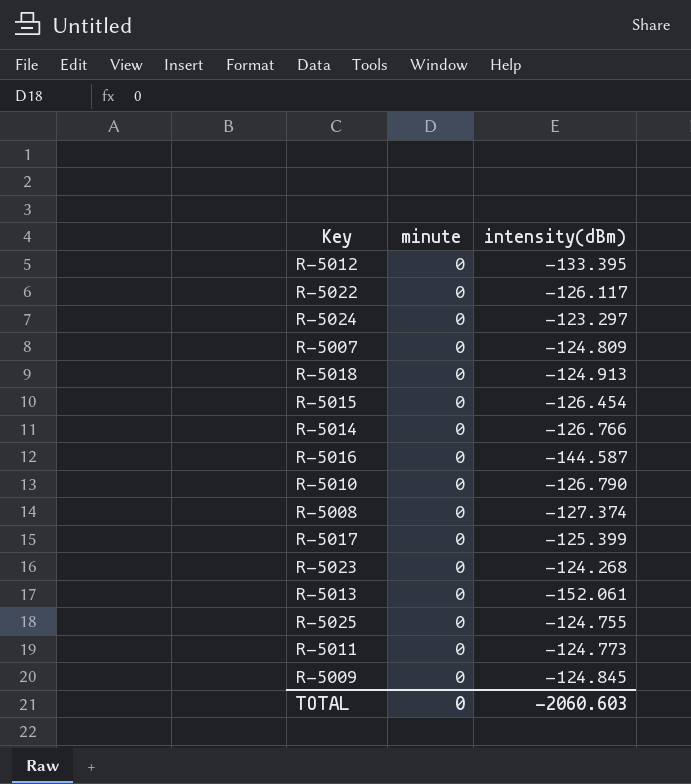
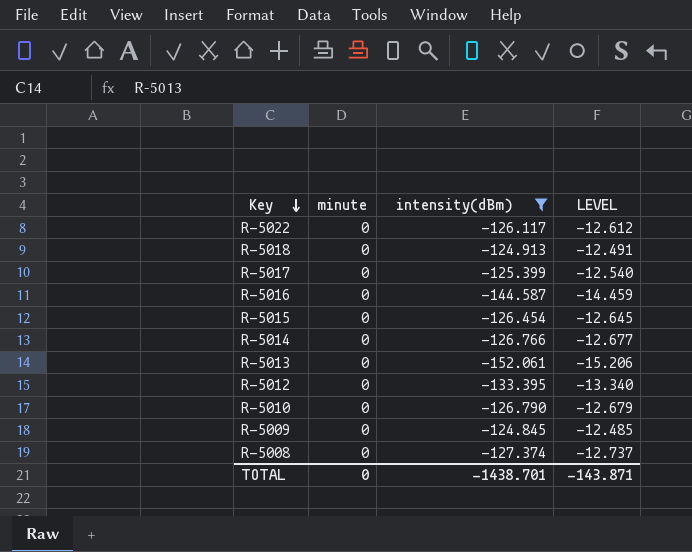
filter: none -> intensity(dBm) <= -124.845
row order: none -> Key descending
column LEVEL | formula: none -> [intensity(dBm)] * 0.1
TOTAL | intensity(dBm): -2060.603 -> -1438.701

